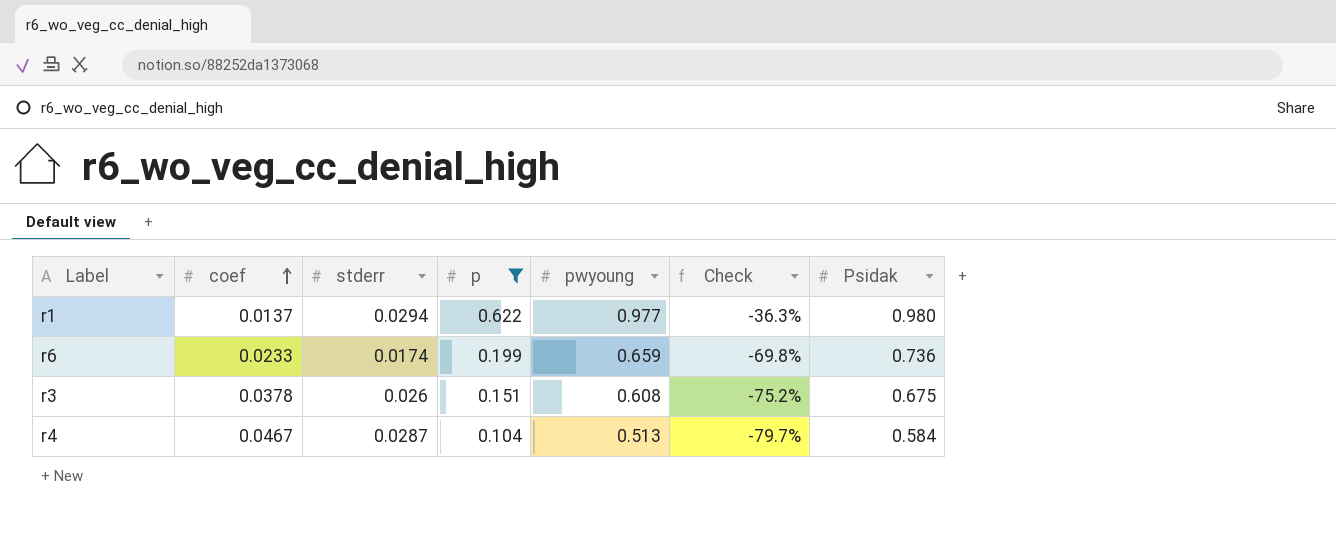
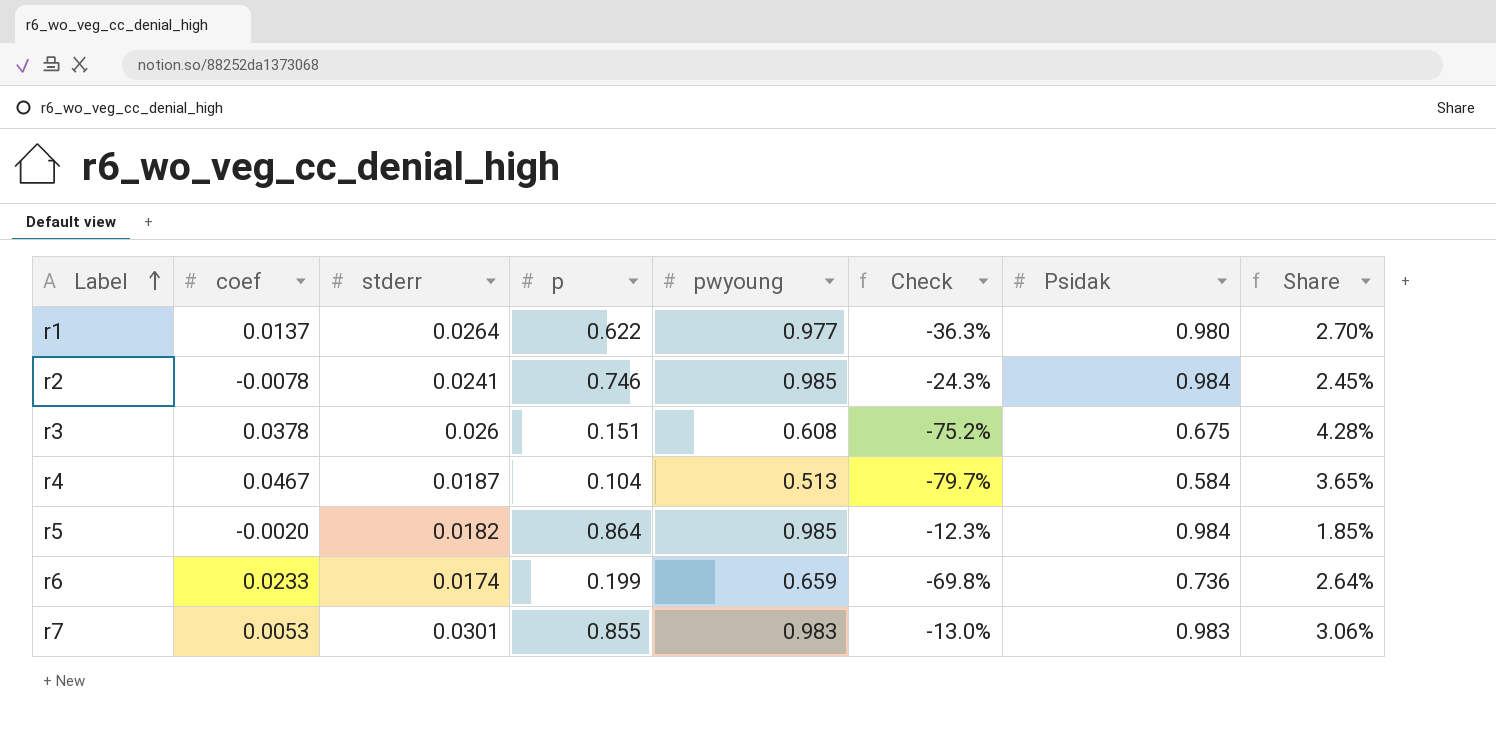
filter: p <= 0.622 -> none
row order: coef ascending -> Label ascending
column Share | formula: none -> [stderr] / [pwyoung]
r1 | stderr: 0.0294 -> 0.0264
r4 | stderr: 0.0287 -> 0.0187

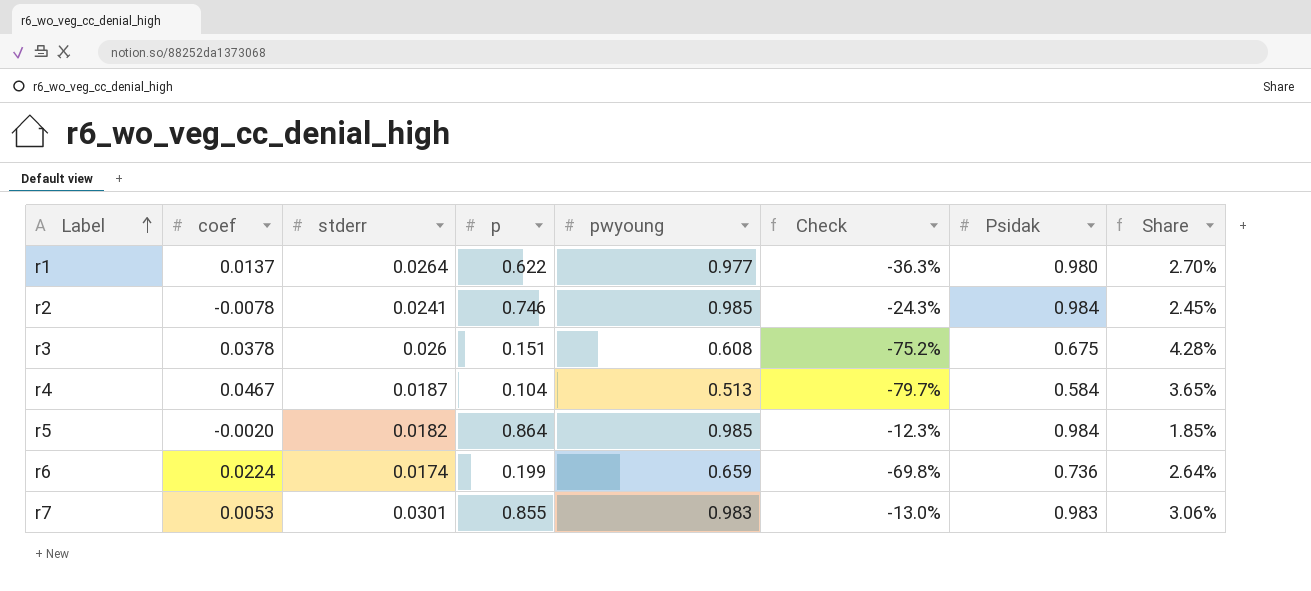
r6 | coef: 0.0233 -> 0.0224

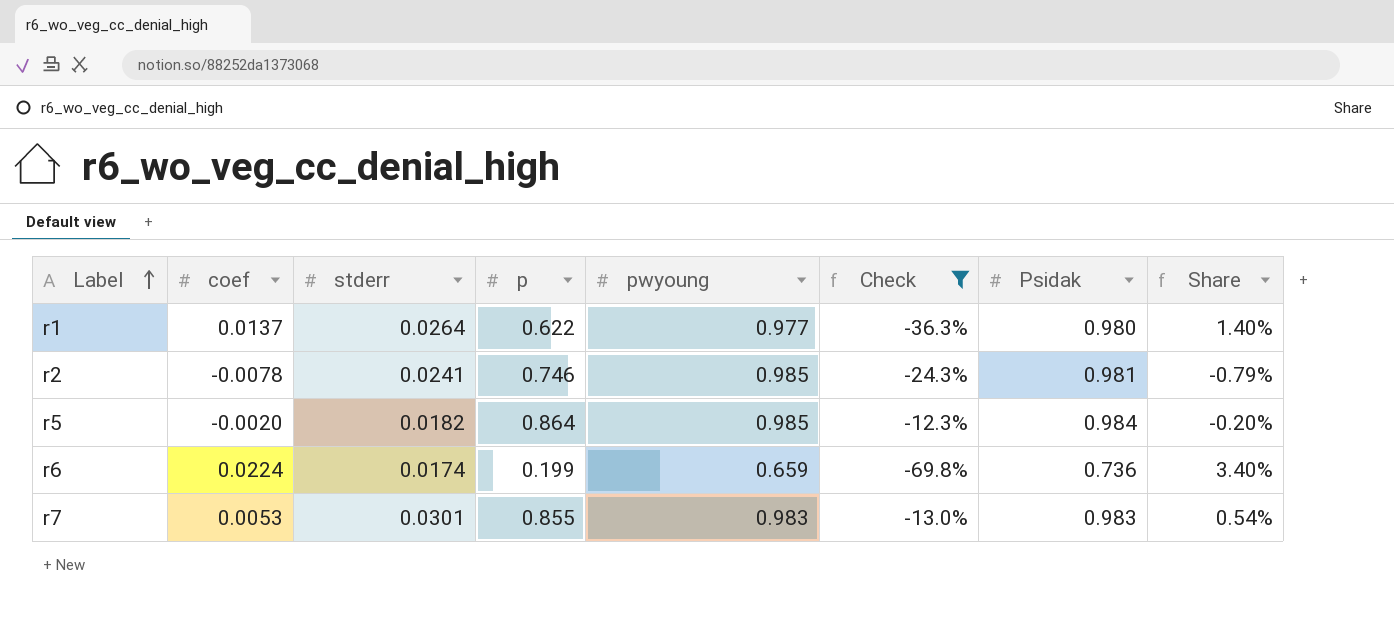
filter: none -> Check >= -69.8%
column Share | formula: [stderr] / [pwyoung] -> [coef] / [pwyoung]
r2 | Psidak: 0.984 -> 0.981

